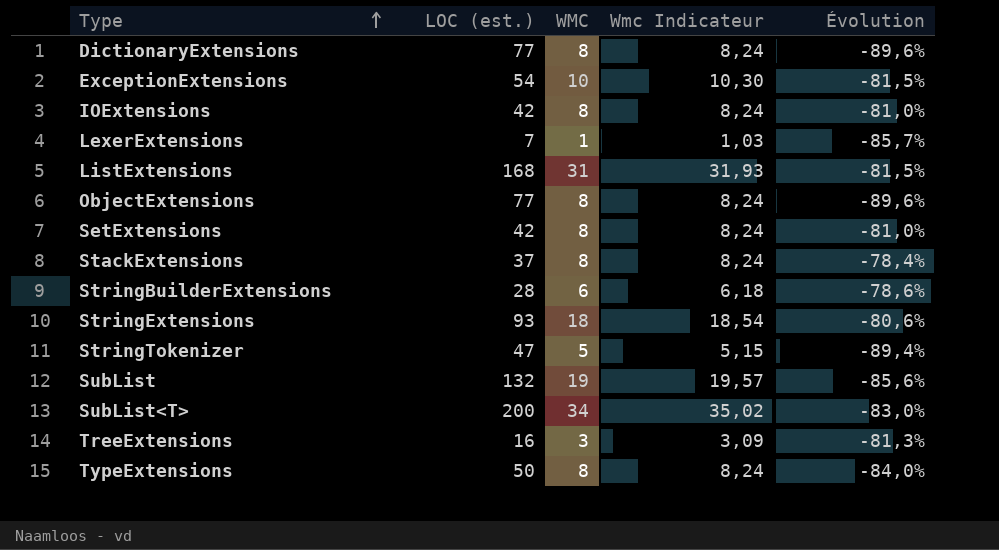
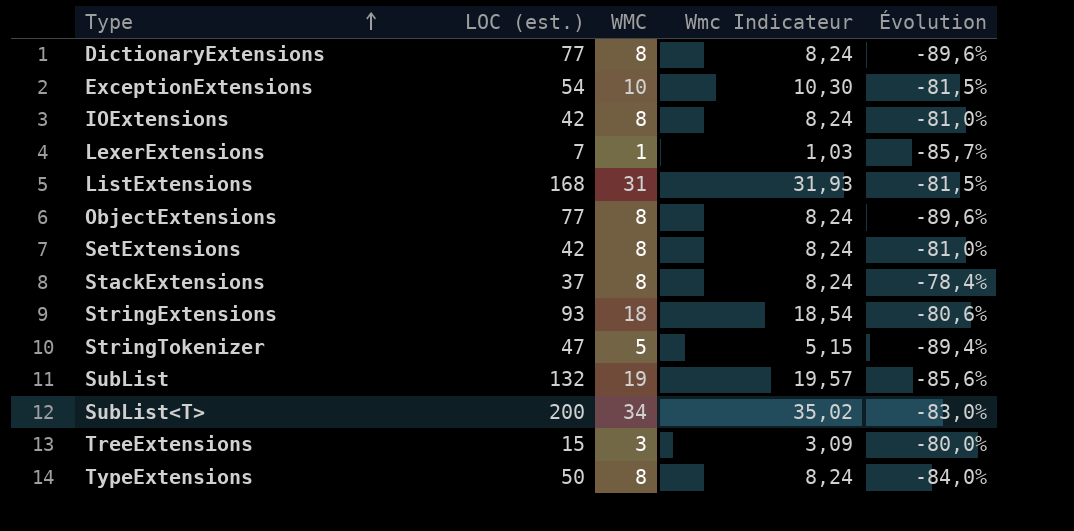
row StringBuilderExtensions: 28 | 6 | 6,18 | -78,6% -> none
TreeExtensions | LOC (est.): 16 -> 15
TreeExtensions | Évolution: -81,3% -> -80,0%

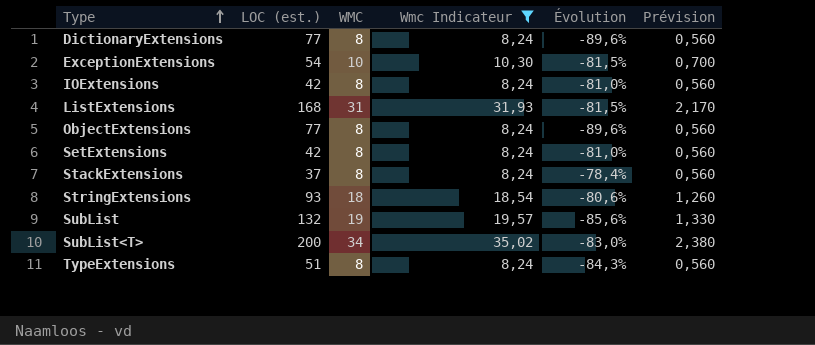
filter: none -> Wmc Indicateur >= 8,24
column Prévision | formula: none -> [WMC] * 0,07
TypeExtensions | LOC (est.): 50 -> 51
TypeExtensions | Évolution: -84,0% -> -84,3%

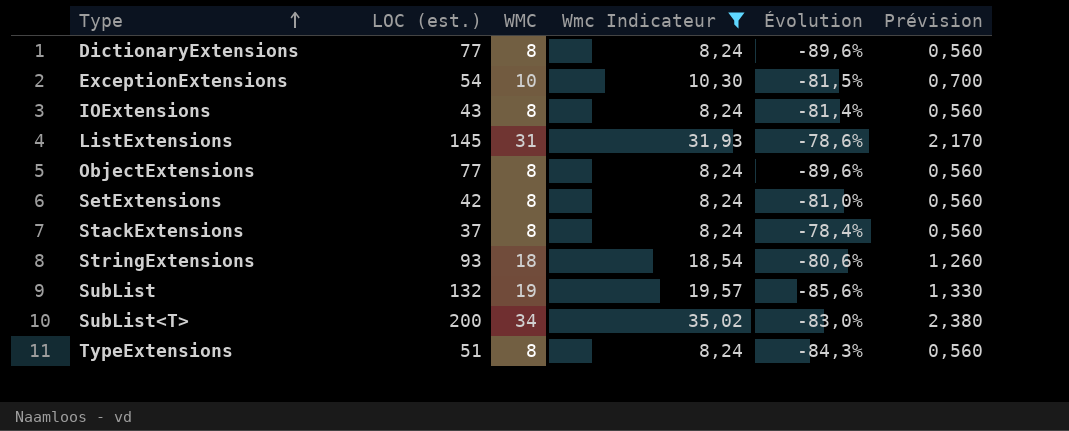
IOExtensions | LOC (est.): 42 -> 43
IOExtensions | Évolution: -81,0% -> -81,4%
ListExtensions | LOC (est.): 168 -> 145
ListExtensions | Évolution: -81,5% -> -78,6%

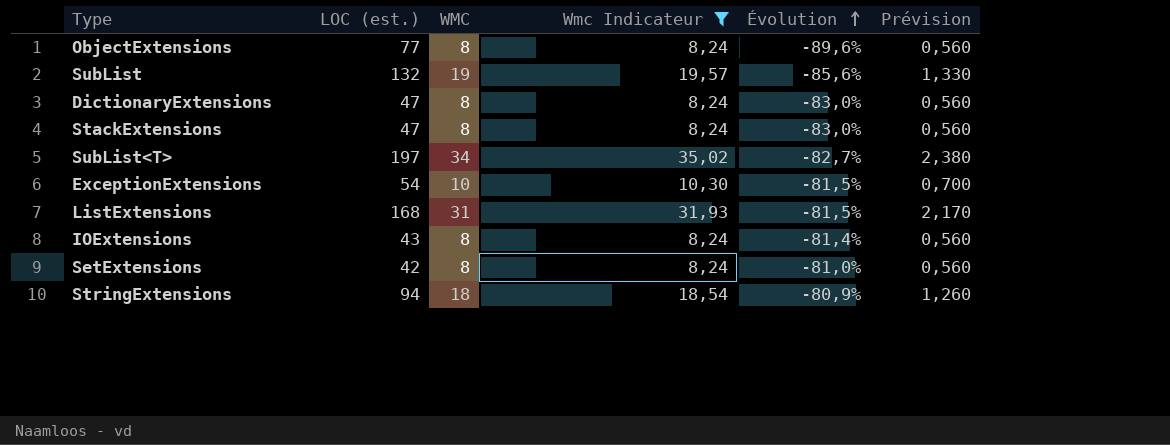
row order: Type ascending -> Évolution ascending
row TypeExtensions: 51 | 8 | 8,24 | -84,3% | 0,560 -> none
DictionaryExtensions | LOC (est.): 77 -> 47
DictionaryExtensions | Évolution: -89,6% -> -83,0%
StackExtensions | LOC (est.): 37 -> 47
StackExtensions | Évolution: -78,4% -> -83,0%
SubList<T> | LOC (est.): 200 -> 197
SubList<T> | Évolution: -83,0% -> -82,7%
ListExtensions | LOC (est.): 145 -> 168
ListExtensions | Évolution: -78,6% -> -81,5%
StringExtensions | LOC (est.): 93 -> 94
StringExtensions | Évolution: -80,6% -> -80,9%

